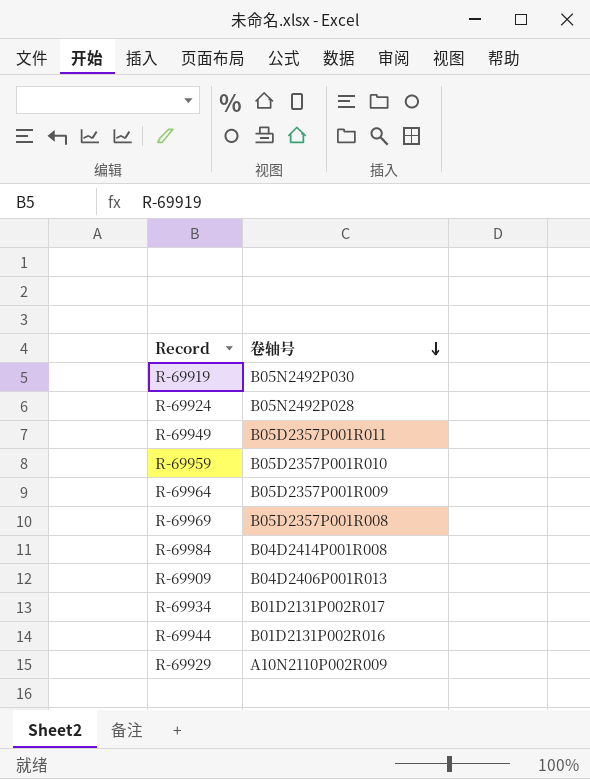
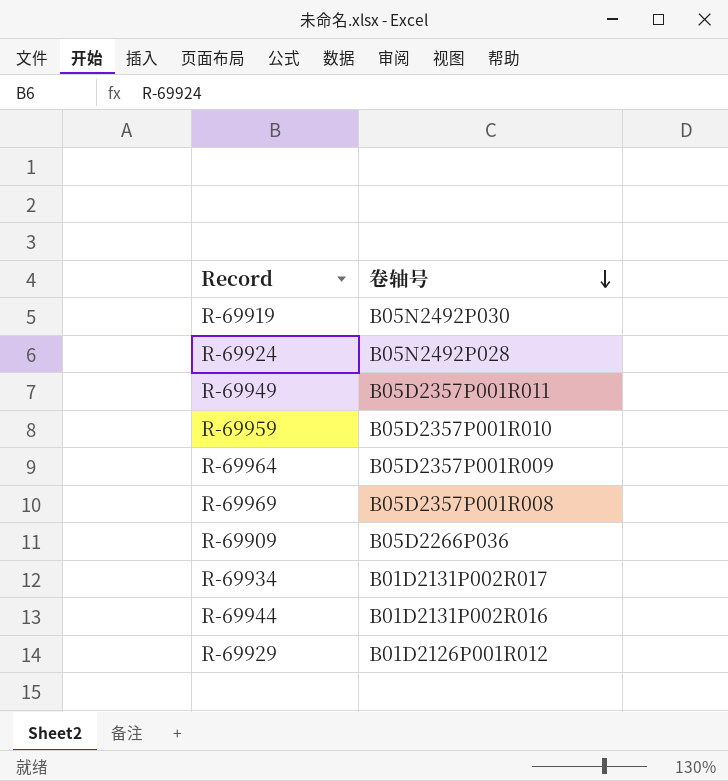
row R-69984: B04D2414P001R008 -> none
R-69909 | 卷轴号: B04D2406P001R013 -> B05D2266P036
R-69929 | 卷轴号: A10N2110P002R009 -> B01D2126P001R012

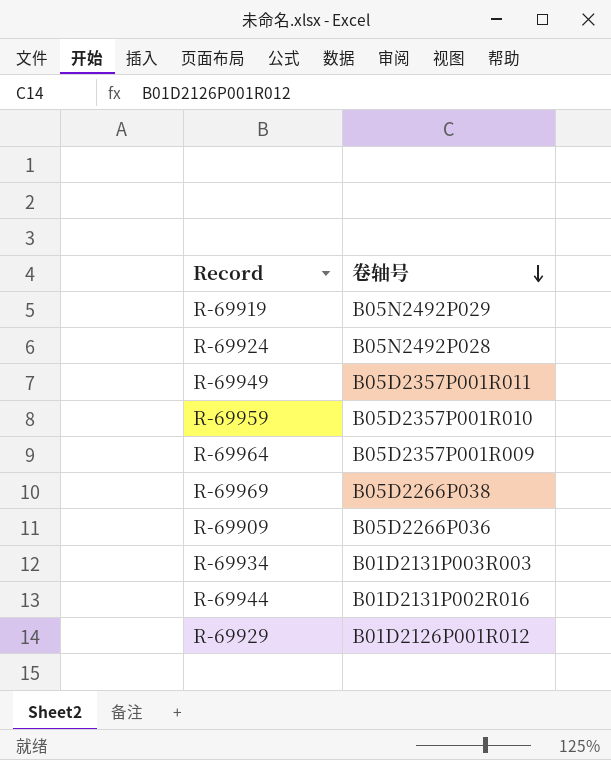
R-69919 | 卷轴号: B05N2492P030 -> B05N2492P029
R-69969 | 卷轴号: B05D2357P001R008 -> B05D2266P038
R-69934 | 卷轴号: B01D2131P002R017 -> B01D2131P003R003

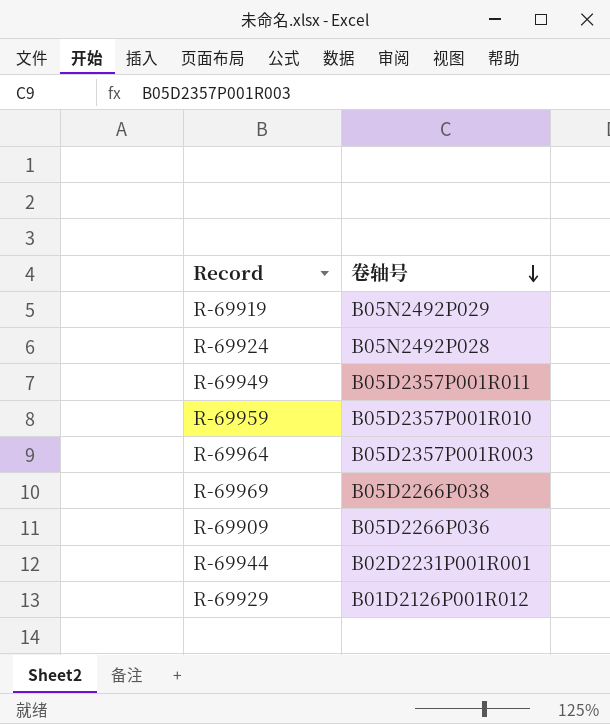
row R-69934: B01D2131P003R003 -> none
R-69964 | 卷轴号: B05D2357P001R009 -> B05D2357P001R003
R-69944 | 卷轴号: B01D2131P002R016 -> B02D2231P001R001

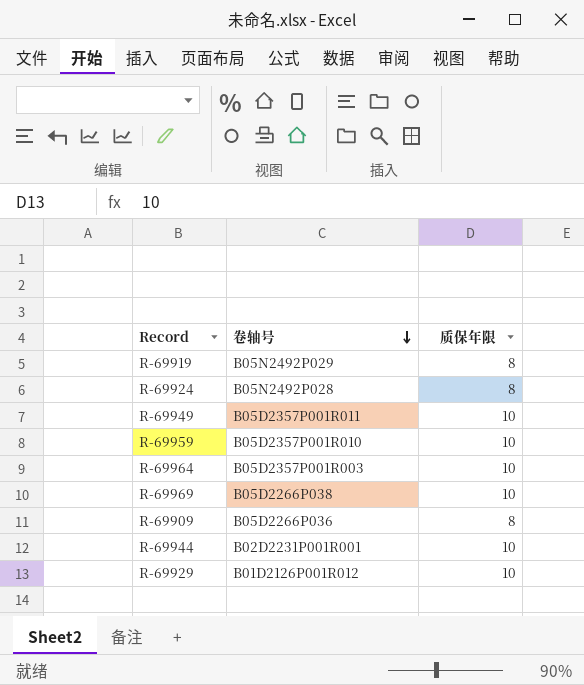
column 质保年限 | position: none -> 3

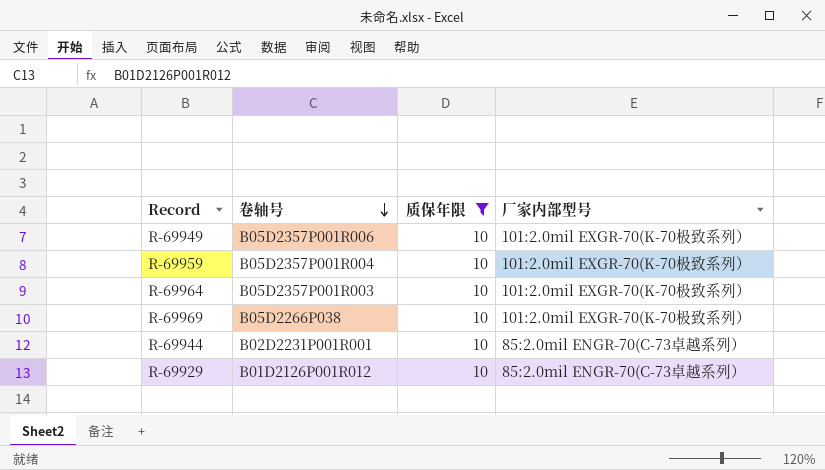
filter: none -> 质保年限 = 10
column 厂家内部型号 | position: none -> 4
R-69949 | 卷轴号: B05D2357P001R011 -> B05D2357P001R006
R-69959 | 卷轴号: B05D2357P001R010 -> B05D2357P001R004

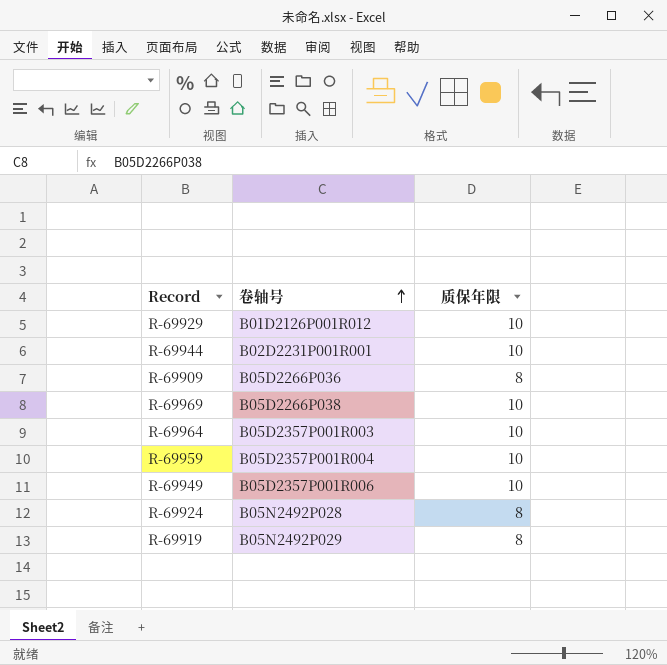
filter: 质保年限 = 10 -> none
row order: 卷轴号 descending -> 卷轴号 ascending
column 厂家内部型号 | position: 4 -> none

